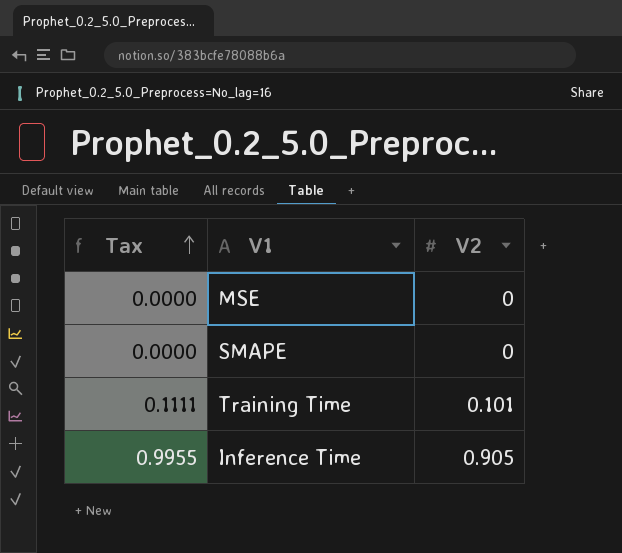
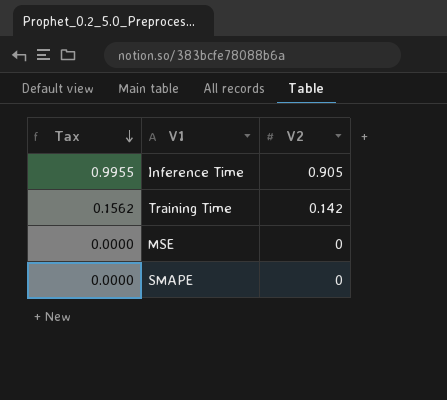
row order: Tax ascending -> Tax descending
Training Time | Tax: 0.1111 -> 0.1562
Training Time | V2: 0.101 -> 0.142

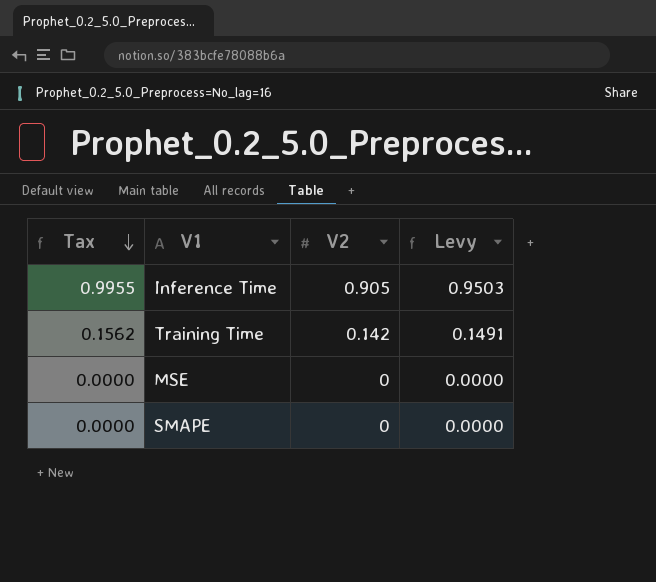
column Levy | formula: none -> [V2] * 1.05

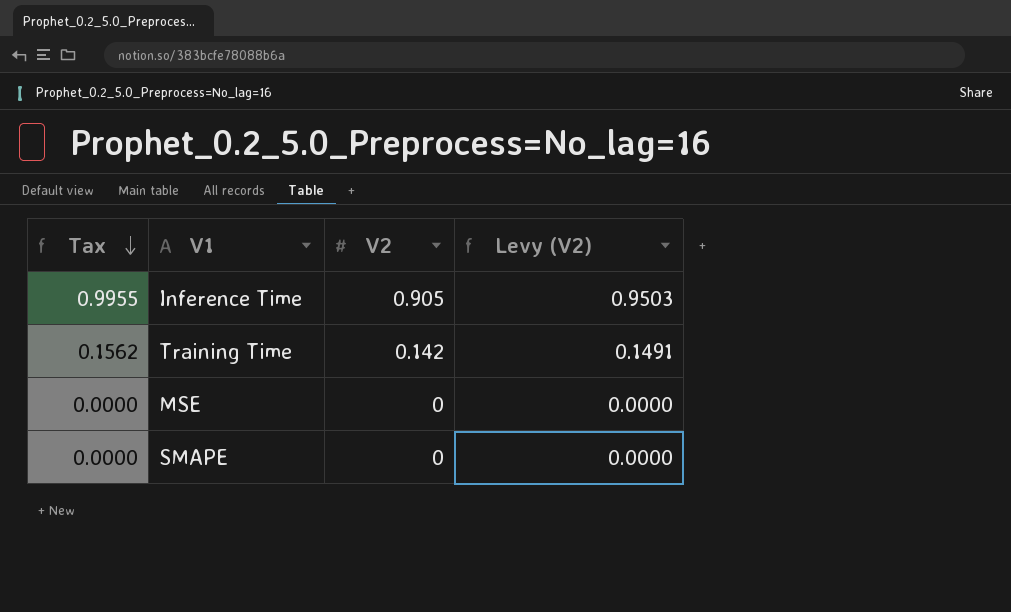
column name: Levy -> Levy (V2)

